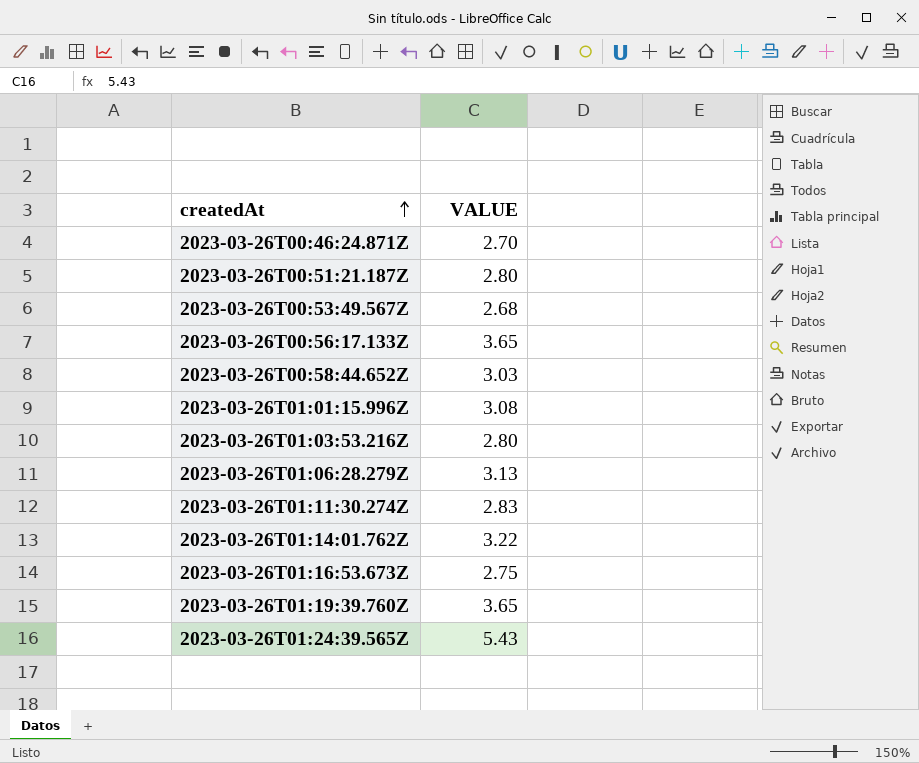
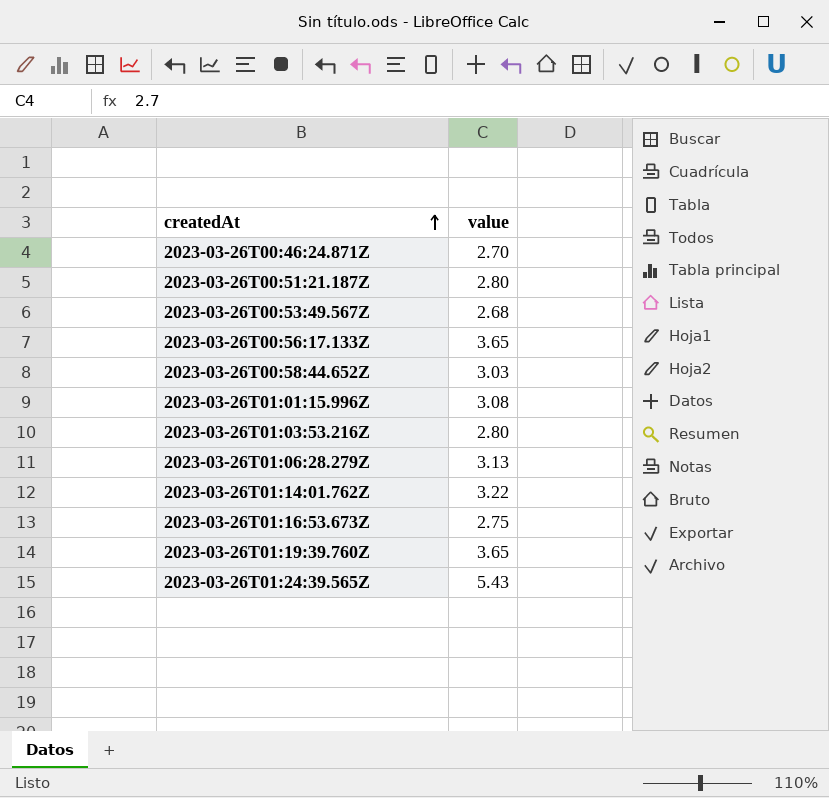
column name: VALUE -> value
row 2023-03-26T01:11:30.274Z: 2.83 -> none

